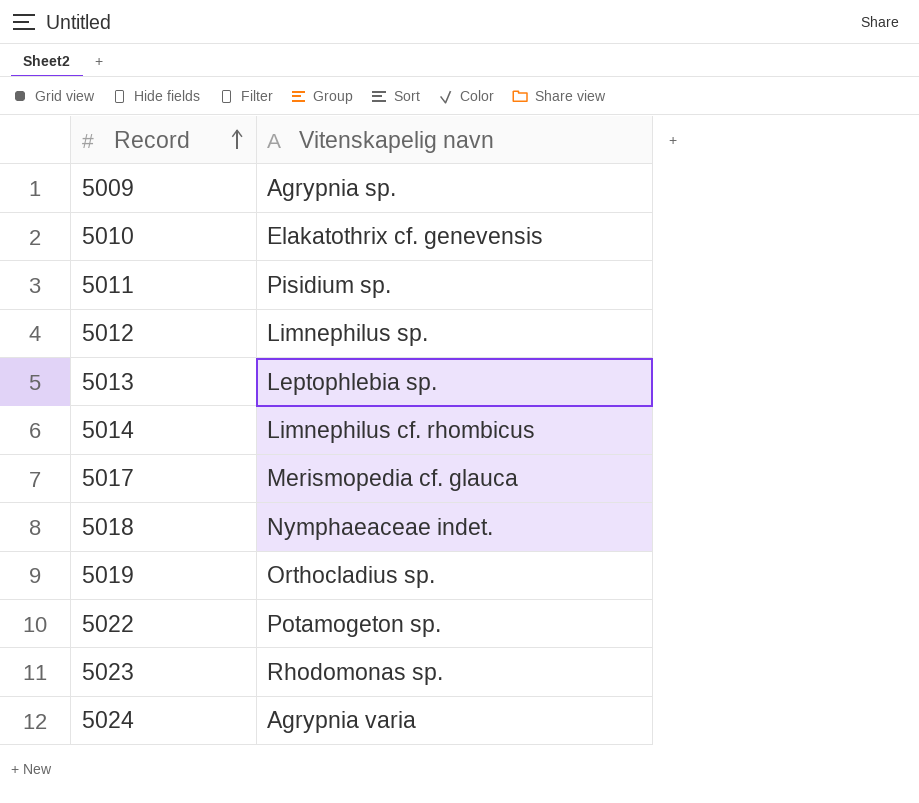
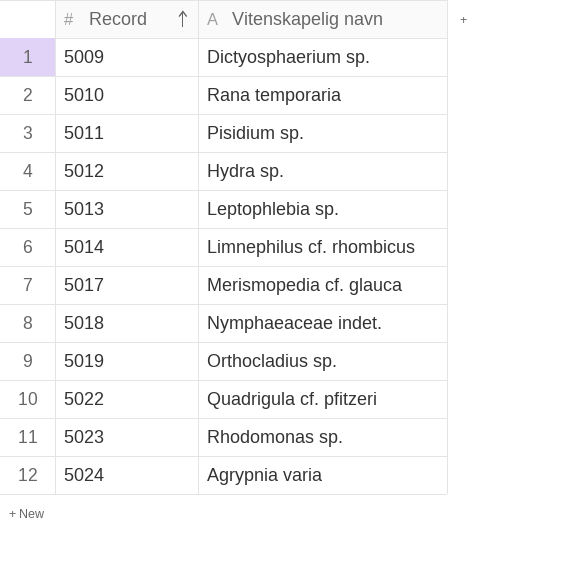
5009 | Vitenskapelig navn: Agrypnia sp. -> Dictyosphaerium sp.
5010 | Vitenskapelig navn: Elakatothrix cf. genevensis -> Rana temporaria
5012 | Vitenskapelig navn: Limnephilus sp. -> Hydra sp.
5022 | Vitenskapelig navn: Potamogeton sp. -> Quadrigula cf. pfitzeri

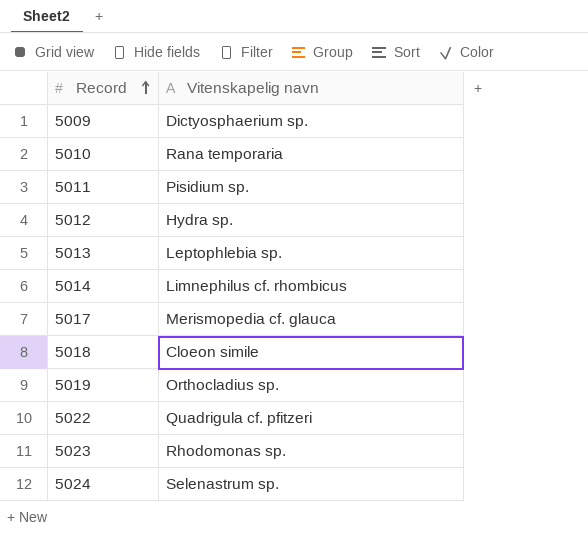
5018 | Vitenskapelig navn: Nymphaeaceae indet. -> Cloeon simile
5024 | Vitenskapelig navn: Agrypnia varia -> Selenastrum sp.

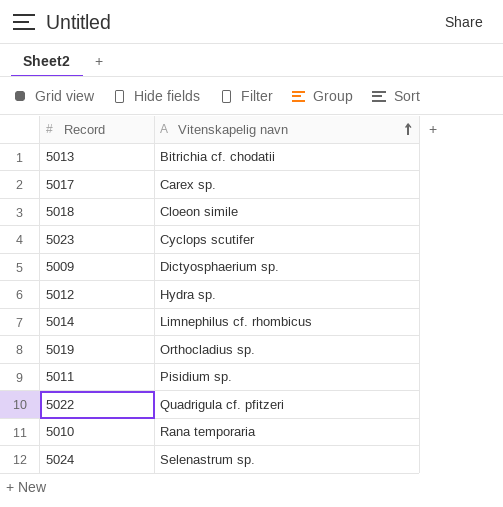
row order: Record ascending -> Vitenskapelig navn ascending
5013 | Vitenskapelig navn: Leptophlebia sp. -> Bitrichia cf. chodatii
5017 | Vitenskapelig navn: Merismopedia cf. glauca -> Carex sp.
5023 | Vitenskapelig navn: Rhodomonas sp. -> Cyclops scutifer

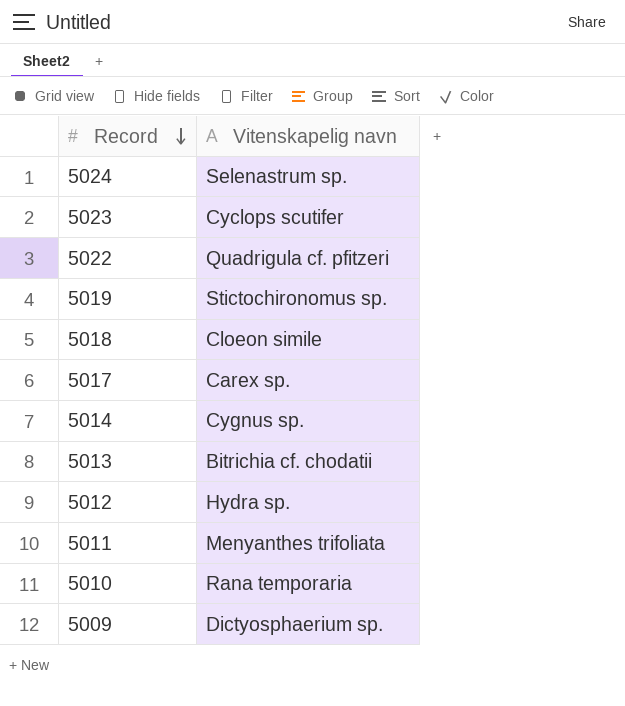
row order: Vitenskapelig navn ascending -> Record descending
5019 | Vitenskapelig navn: Orthocladius sp. -> Stictochironomus sp.
5014 | Vitenskapelig navn: Limnephilus cf. rhombicus -> Cygnus sp.
5011 | Vitenskapelig navn: Pisidium sp. -> Menyanthes trifoliata

